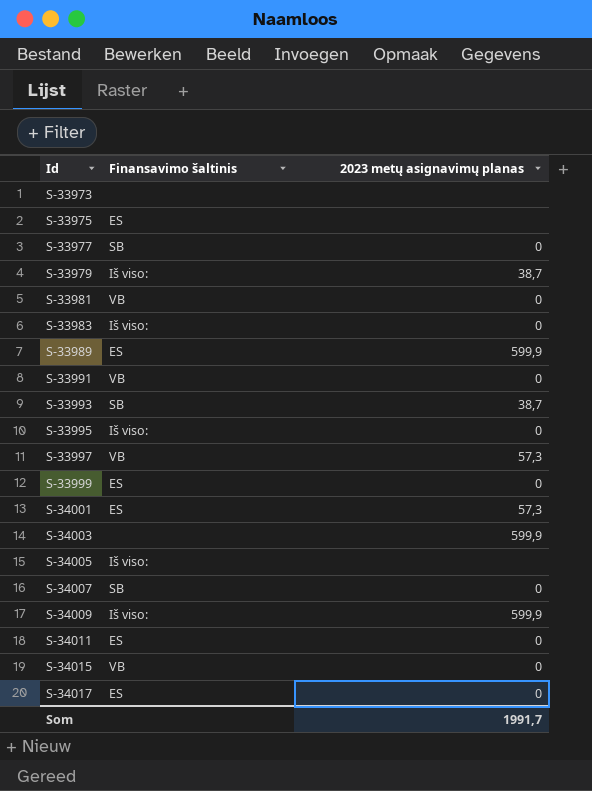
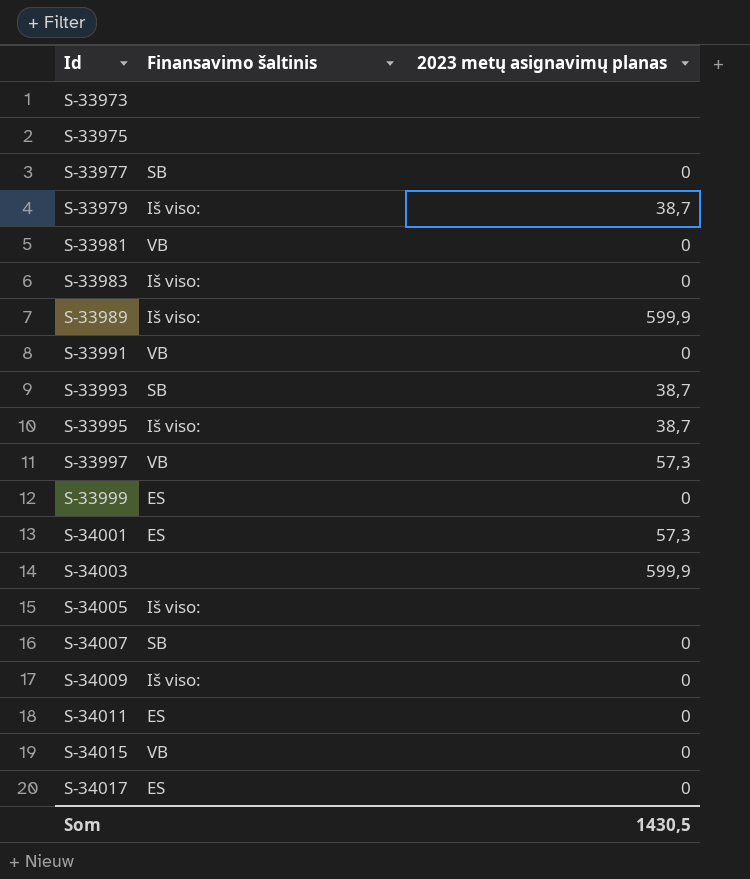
S-33975 | Finansavimo šaltinis: ES -> none
S-33989 | Finansavimo šaltinis: ES -> Iš viso:
S-33995 | 2023 metų asignavimų planas: 0 -> 38,7
S-34009 | 2023 metų asignavimų planas: 599,9 -> 0
Som | 2023 metų asignavimų planas: 1991,7 -> 1430,5

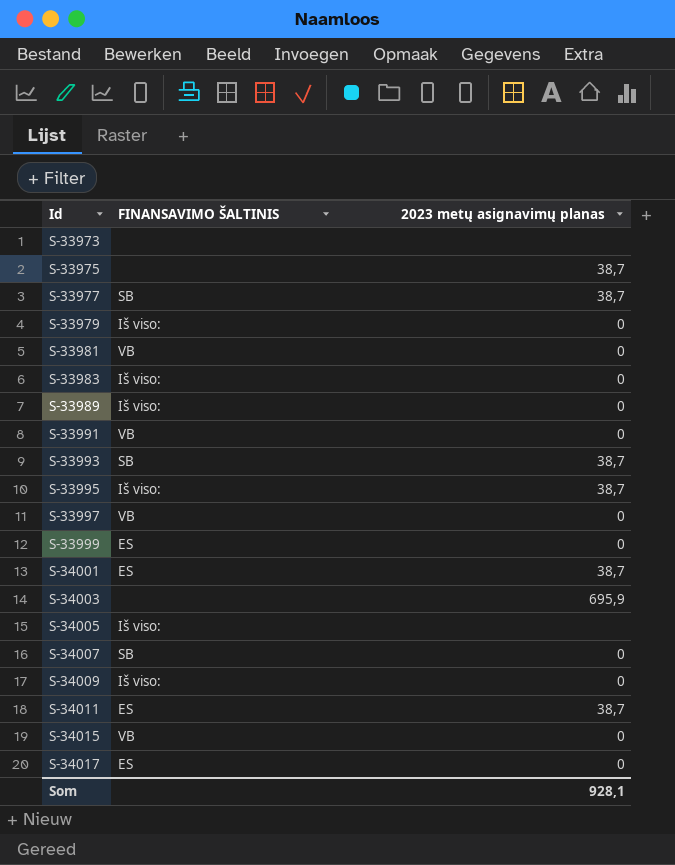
column name: Finansavimo šaltinis -> FINANSAVIMO ŠALTINIS
S-33975 | 2023 metų asignavimų planas: none -> 38,7
S-33977 | 2023 metų asignavimų planas: 0 -> 38,7
S-33979 | 2023 metų asignavimų planas: 38,7 -> 0
S-33989 | 2023 metų asignavimų planas: 599,9 -> 0
S-33997 | 2023 metų asignavimų planas: 57,3 -> 0
S-34001 | 2023 metų asignavimų planas: 57,3 -> 38,7
S-34003 | 2023 metų asignavimų planas: 599,9 -> 695,9
S-34011 | 2023 metų asignavimų planas: 0 -> 38,7
Som | 2023 metų asignavimų planas: 1430,5 -> 928,1

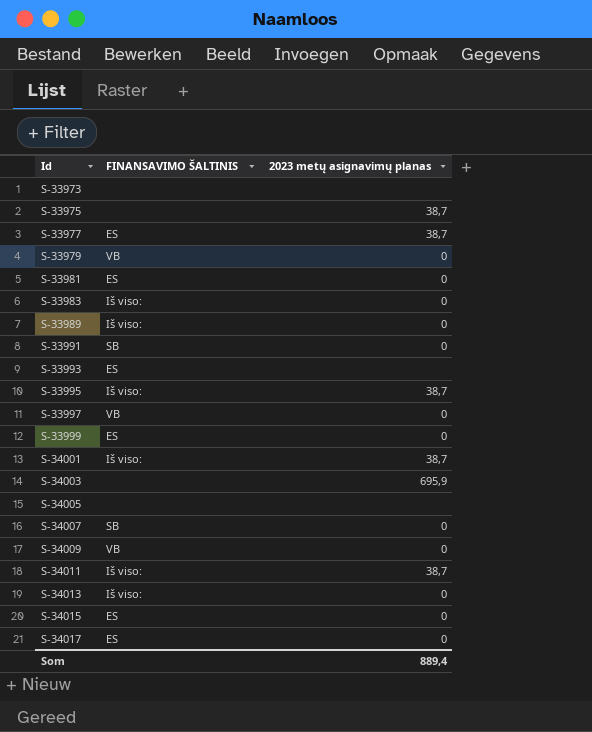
S-33977 | FINANSAVIMO ŠALTINIS: SB -> ES
S-33979 | FINANSAVIMO ŠALTINIS: Iš viso: -> VB
S-33981 | FINANSAVIMO ŠALTINIS: VB -> ES
S-33991 | FINANSAVIMO ŠALTINIS: VB -> SB
S-33993 | FINANSAVIMO ŠALTINIS: SB -> ES
S-33993 | 2023 metų asignavimų planas: 38,7 -> none
S-34001 | FINANSAVIMO ŠALTINIS: ES -> Iš viso:
S-34005 | FINANSAVIMO ŠALTINIS: Iš viso: -> none
S-34009 | FINANSAVIMO ŠALTINIS: Iš viso: -> VB
S-34011 | FINANSAVIMO ŠALTINIS: ES -> Iš viso:
row S-34013: none -> Iš viso: | 0
S-34015 | FINANSAVIMO ŠALTINIS: VB -> ES
Som | 2023 metų asignavimų planas: 928,1 -> 889,4

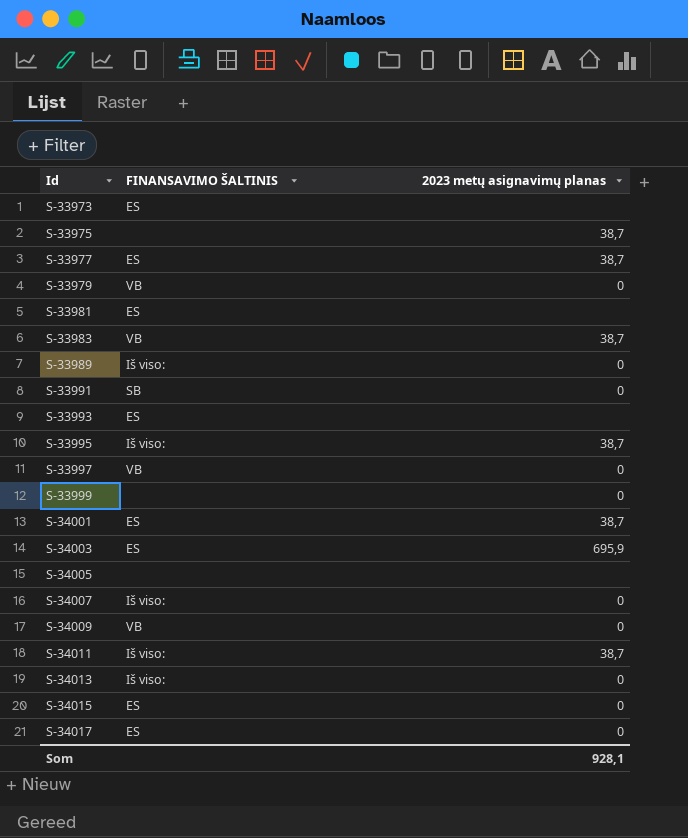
S-33973 | FINANSAVIMO ŠALTINIS: none -> ES
S-33981 | 2023 metų asignavimų planas: 0 -> none
S-33983 | FINANSAVIMO ŠALTINIS: Iš viso: -> VB
S-33983 | 2023 metų asignavimų planas: 0 -> 38,7
S-33999 | FINANSAVIMO ŠALTINIS: ES -> none
S-34001 | FINANSAVIMO ŠALTINIS: Iš viso: -> ES
S-34003 | FINANSAVIMO ŠALTINIS: none -> ES
S-34007 | FINANSAVIMO ŠALTINIS: SB -> Iš viso:
Som | 2023 metų asignavimų planas: 889,4 -> 928,1

